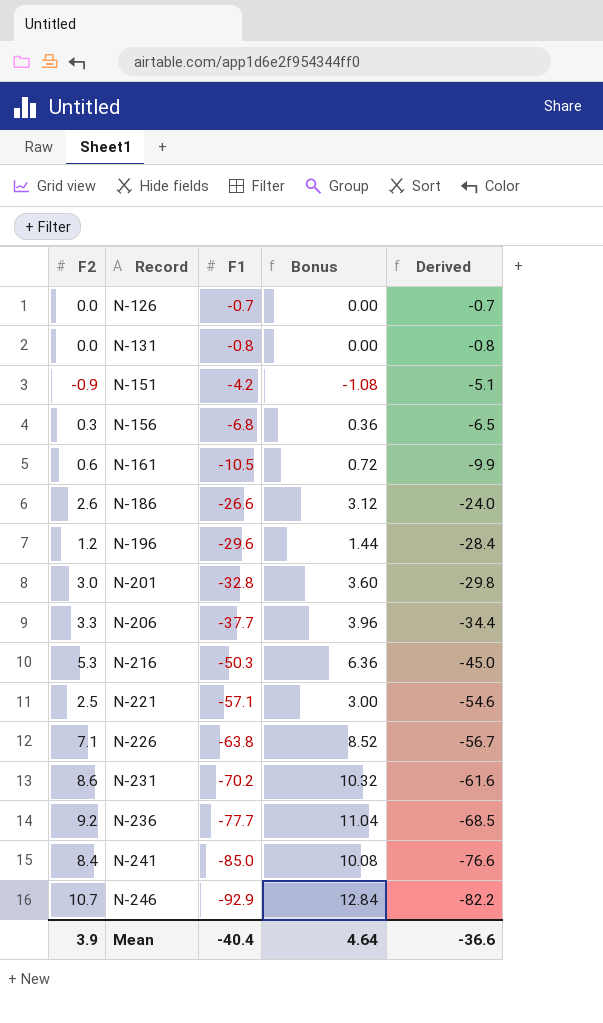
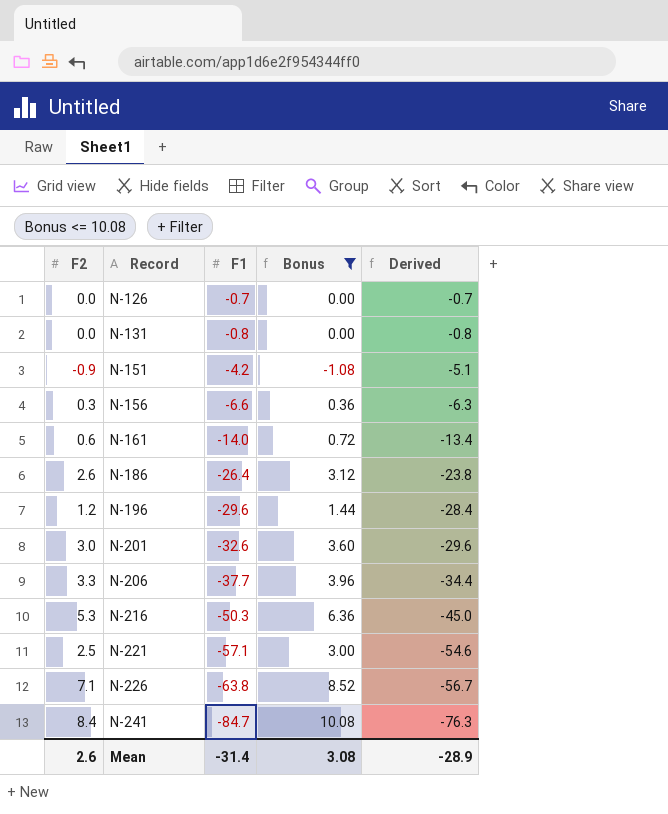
filter: none -> Bonus <= 10.08
N-156 | F1: -6.8 -> -6.6
N-156 | Derived: -6.5 -> -6.3
N-161 | F1: -10.5 -> -14.0
N-161 | Derived: -9.9 -> -13.4
N-186 | F1: -26.6 -> -26.4
N-186 | Derived: -24.0 -> -23.8
N-201 | F1: -32.8 -> -32.6
N-201 | Derived: -29.8 -> -29.6
N-241 | F1: -85.0 -> -84.7
N-241 | Derived: -76.6 -> -76.3
Mean | F2: 3.9 -> 2.6
Mean | F1: -40.4 -> -31.4
Mean | Bonus: 4.64 -> 3.08
Mean | Derived: -36.6 -> -28.9

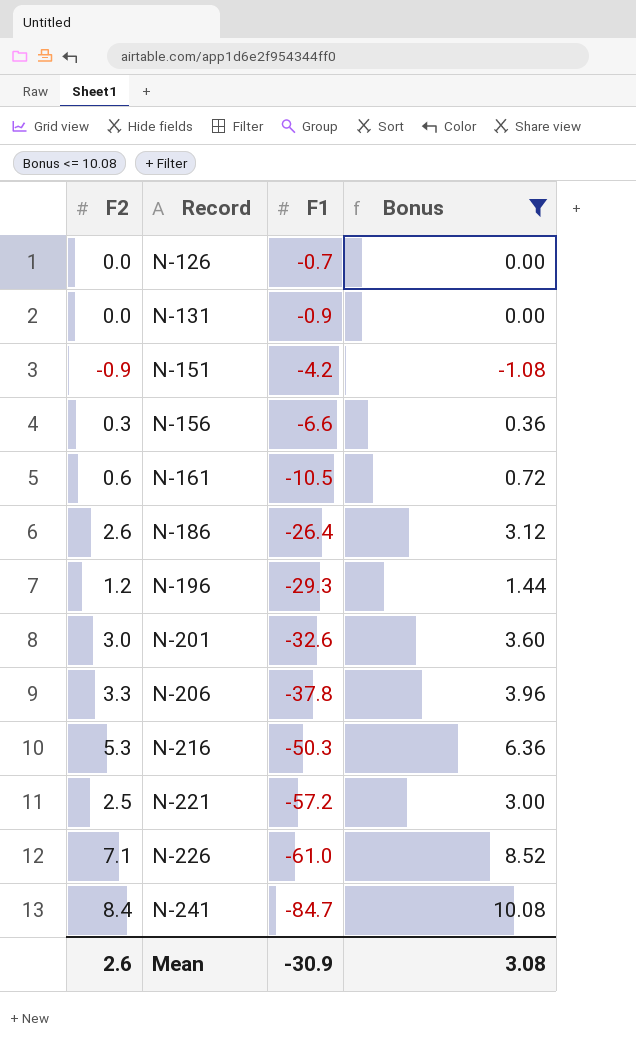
column Derived | formula: [F2] + [F1] -> none
N-131 | F1: -0.8 -> -0.9
N-161 | F1: -14.0 -> -10.5
N-196 | F1: -29.6 -> -29.3
N-206 | F1: -37.7 -> -37.8
N-221 | F1: -57.1 -> -57.2
N-226 | F1: -63.8 -> -61.0
Mean | F1: -31.4 -> -30.9

